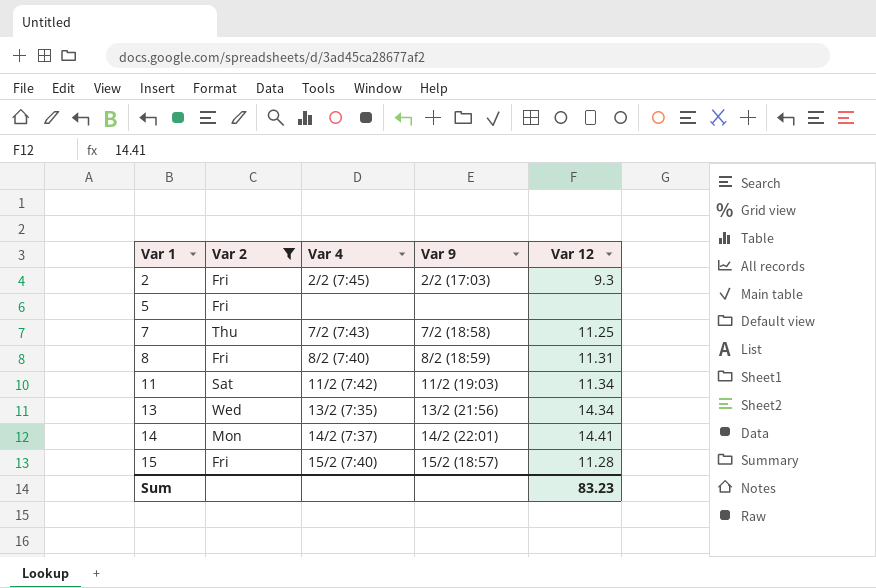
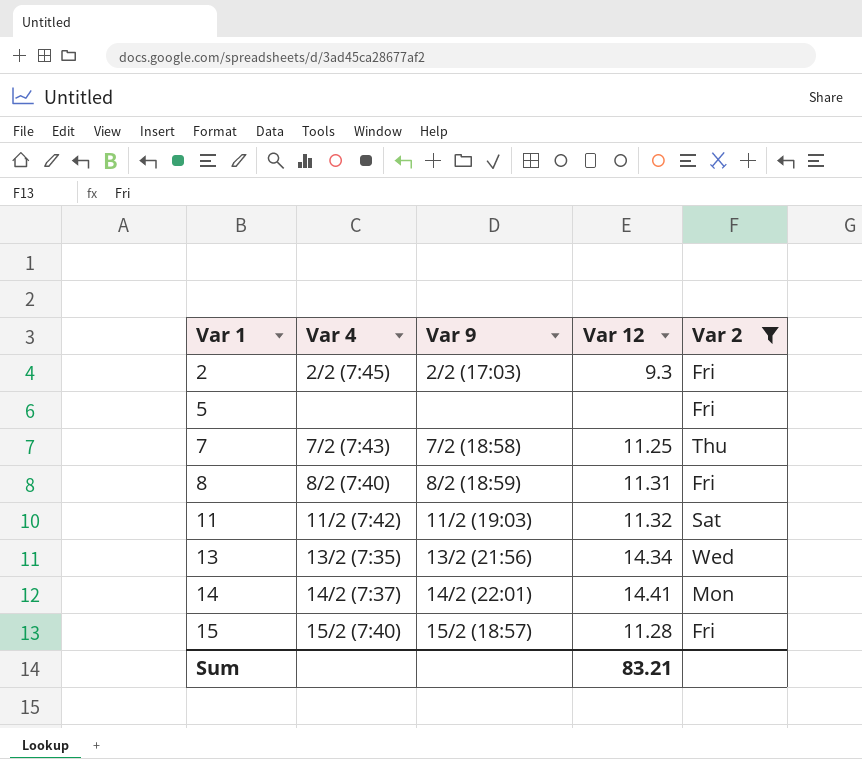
column Var 2 | position: 2 -> 5
11 | Var 12: 11.34 -> 11.32
Sum | Var 12: 83.23 -> 83.21

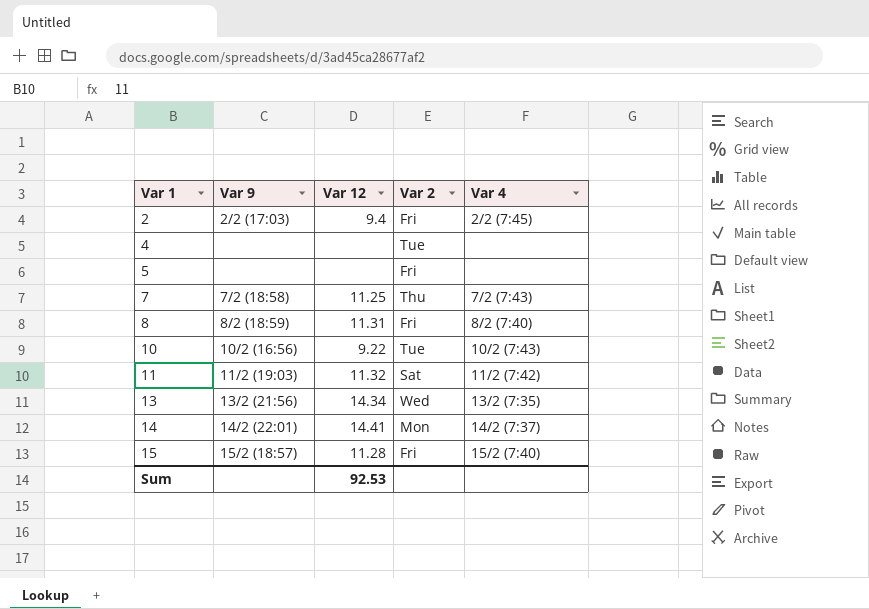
filter: Var 2 != Tue -> none
column Var 4 | position: 2 -> 5
2 | Var 12: 9.3 -> 9.4
Sum | Var 12: 83.21 -> 92.53

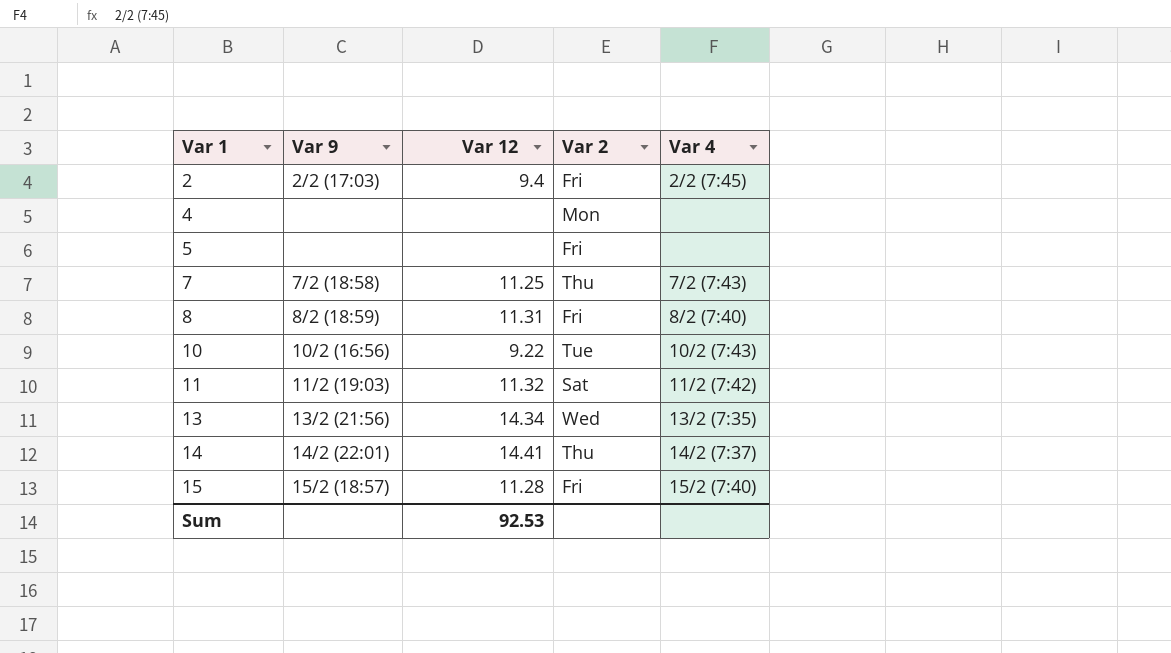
4 | Var 2: Tue -> Mon
14 | Var 2: Mon -> Thu

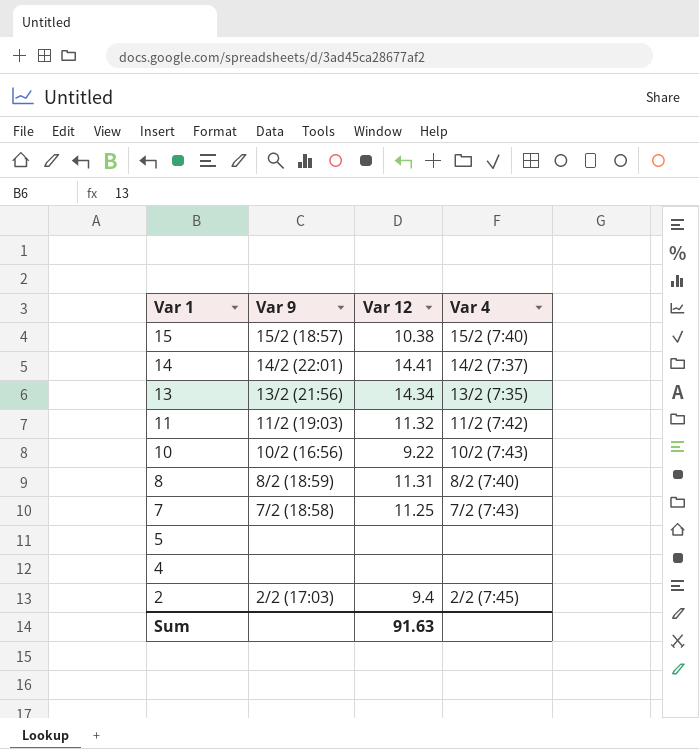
row order: Var 1 ascending -> Var 1 descending
column Var 2 | position: 4 -> none
15 | Var 12: 11.28 -> 10.38
Sum | Var 12: 92.53 -> 91.63

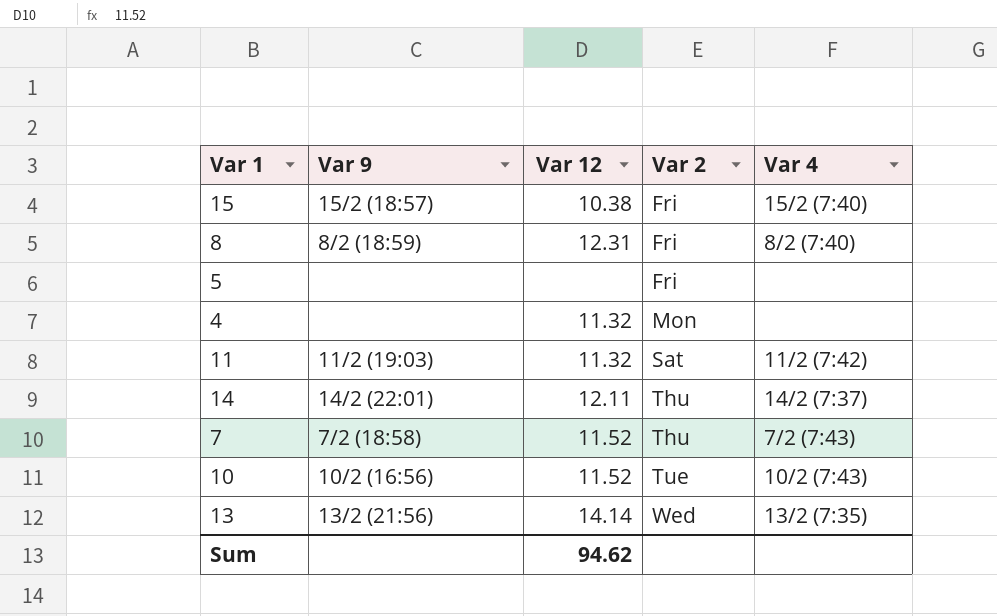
row order: Var 1 descending -> Var 2 ascending
column Var 2 | position: none -> 4
row 2: 2/2 (17:03) | 9.4 | 2/2 (7:45) -> none
8 | Var 12: 11.31 -> 12.31
4 | Var 12: none -> 11.32
14 | Var 12: 14.41 -> 12.11
7 | Var 12: 11.25 -> 11.52
10 | Var 12: 9.22 -> 11.52
13 | Var 12: 14.34 -> 14.14
Sum | Var 12: 91.63 -> 94.62

